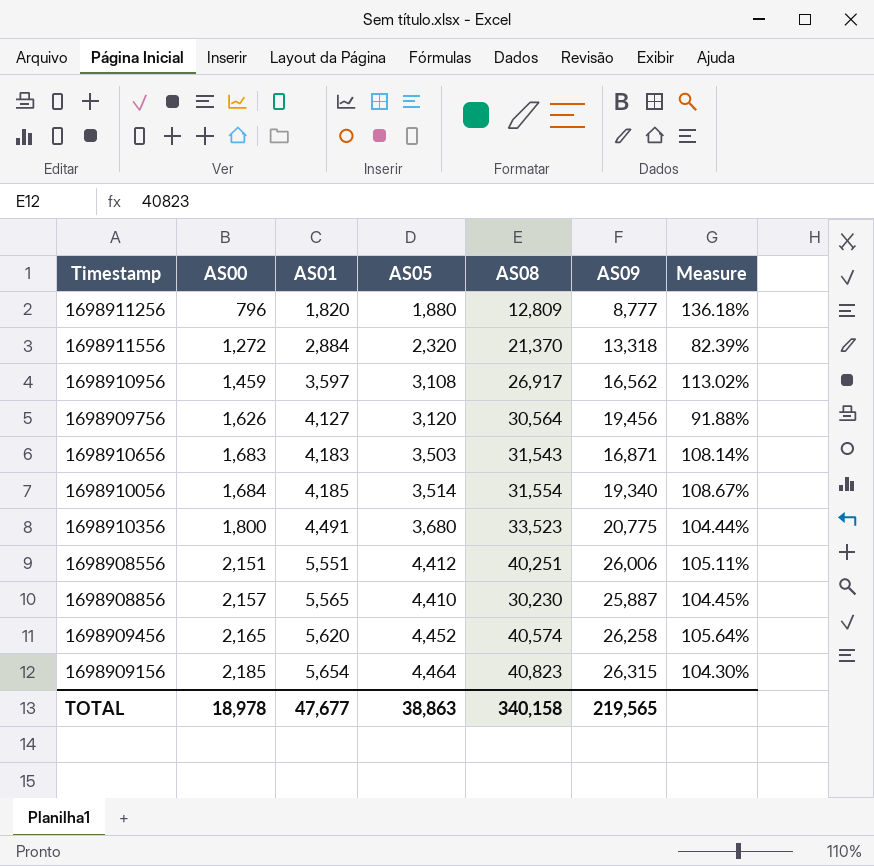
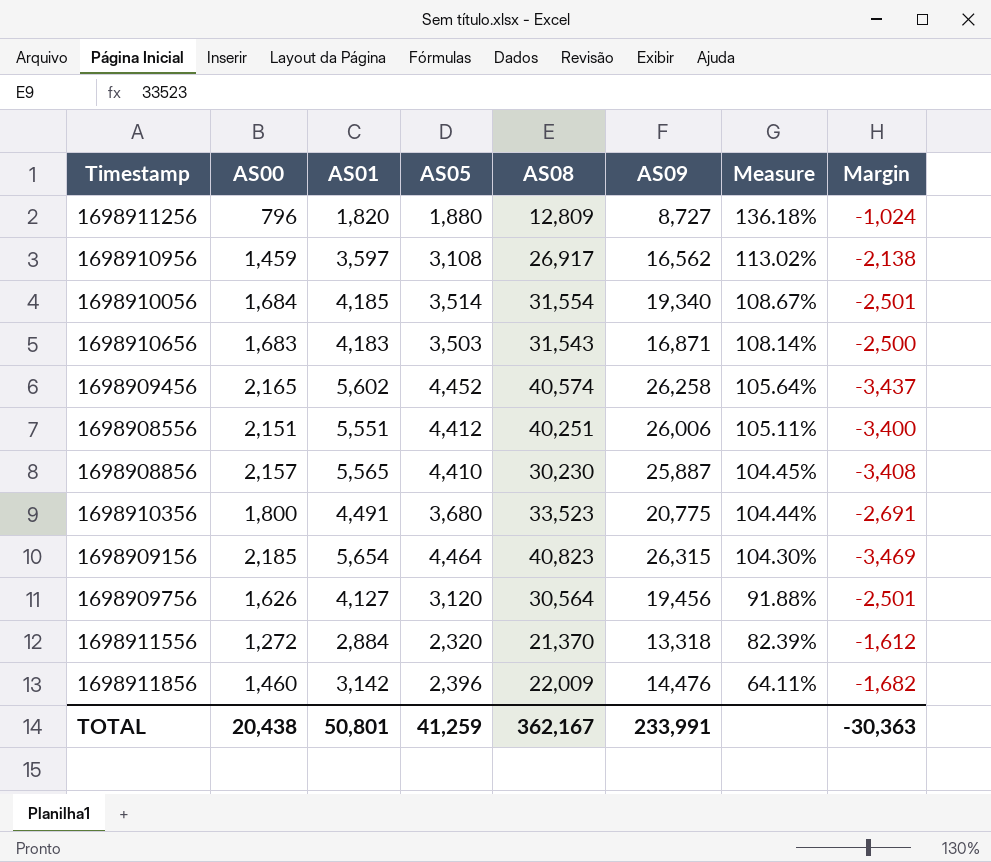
row order: AS00 ascending -> Measure descending
column Margin | formula: none -> [AS00] - [AS01]
1698911256 | AS09: 8,777 -> 8,727
1698909456 | AS01: 5,620 -> 5,602
row 1698911856: none -> 1,460 | 3,142 | 2,396 | 22,009 | 14,476 | 64.11% | -1,682
TOTAL | AS00: 18,978 -> 20,438
TOTAL | AS01: 47,677 -> 50,801
TOTAL | AS05: 38,863 -> 41,259
TOTAL | AS08: 340,158 -> 362,167
TOTAL | AS09: 219,565 -> 233,991

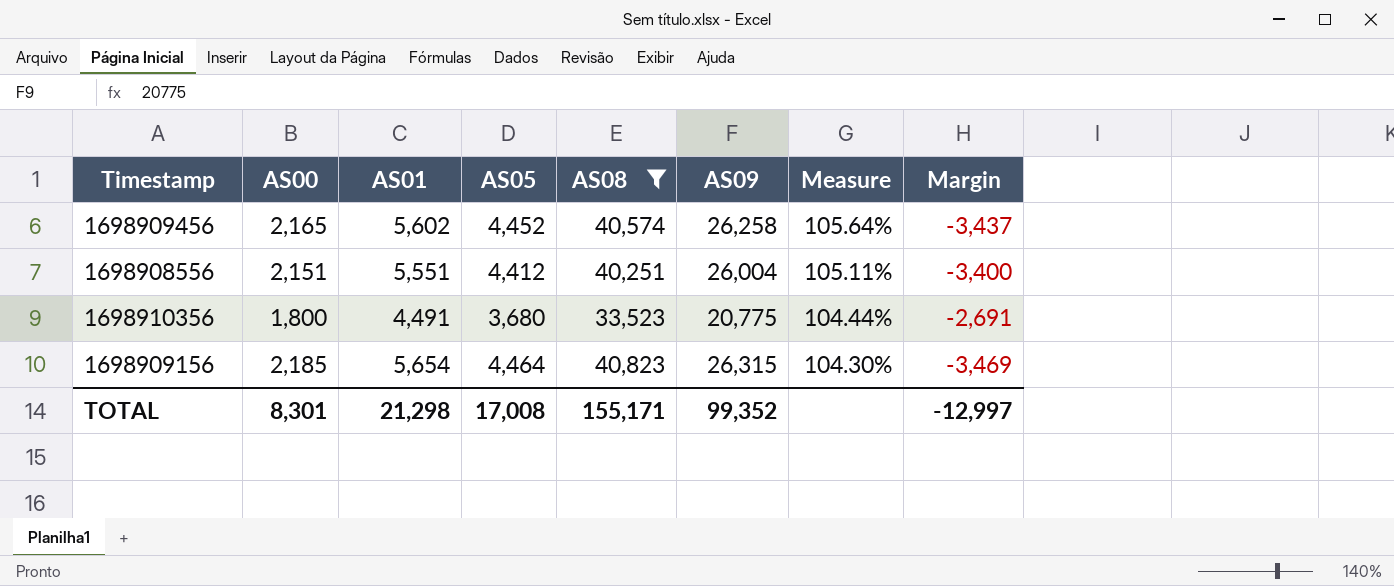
filter: none -> AS08 >= 33,523
1698908556 | AS09: 26,006 -> 26,004
TOTAL | AS00: 20,438 -> 8,301
TOTAL | AS01: 50,801 -> 21,298
TOTAL | AS05: 41,259 -> 17,008
TOTAL | AS08: 362,167 -> 155,171
TOTAL | AS09: 233,991 -> 99,352
TOTAL | Margin: -30,363 -> -12,997

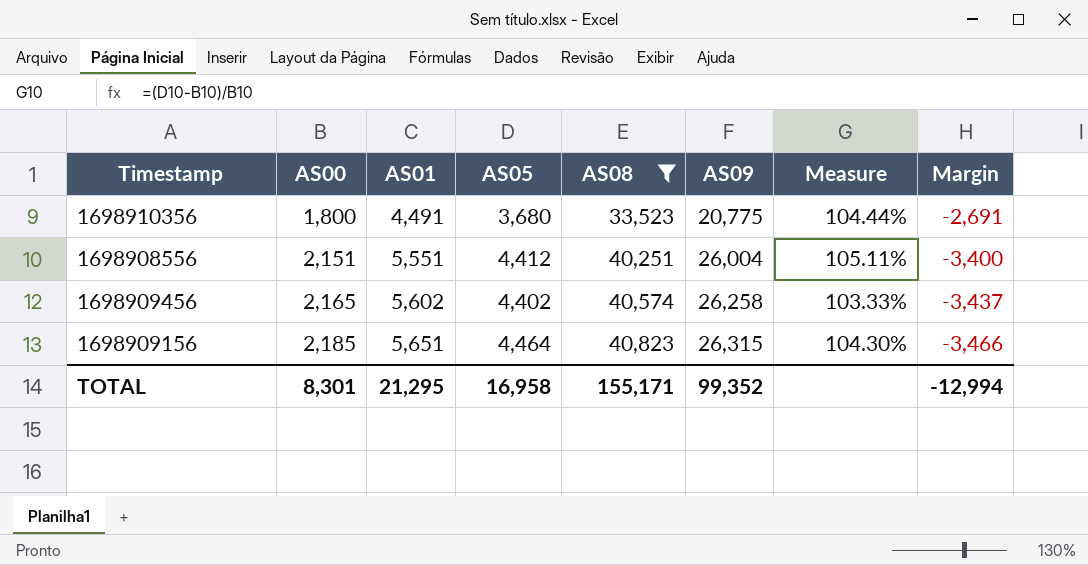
row order: Measure descending -> AS00 ascending
1698909456 | AS05: 4,452 -> 4,402
1698909456 | Measure: 105.64% -> 103.33%
1698909156 | AS01: 5,654 -> 5,651
1698909156 | Margin: -3,469 -> -3,466
TOTAL | AS01: 21,298 -> 21,295
TOTAL | AS05: 17,008 -> 16,958
TOTAL | Margin: -12,997 -> -12,994

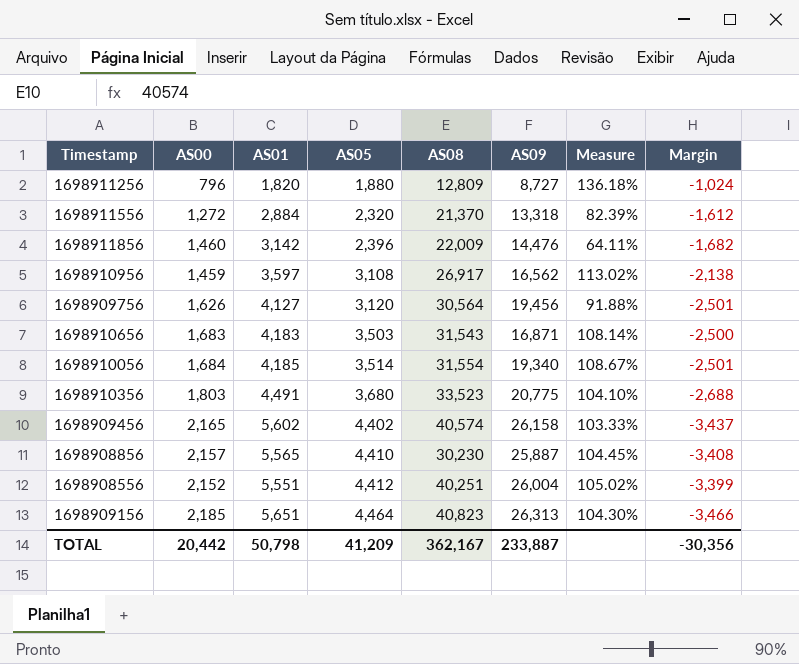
filter: AS08 >= 33,523 -> none
row order: AS00 ascending -> AS05 ascending
1698910356 | AS00: 1,800 -> 1,803
1698910356 | Measure: 104.44% -> 104.10%
1698910356 | Margin: -2,691 -> -2,688
1698909456 | AS09: 26,258 -> 26,158
1698908556 | AS00: 2,151 -> 2,152
1698908556 | Measure: 105.11% -> 105.02%
1698908556 | Margin: -3,400 -> -3,399
1698909156 | AS09: 26,315 -> 26,313
TOTAL | AS00: 8,301 -> 20,442
TOTAL | AS01: 21,295 -> 50,798
TOTAL | AS05: 16,958 -> 41,209
TOTAL | AS08: 155,171 -> 362,167
TOTAL | AS09: 99,352 -> 233,887
TOTAL | Margin: -12,994 -> -30,356

